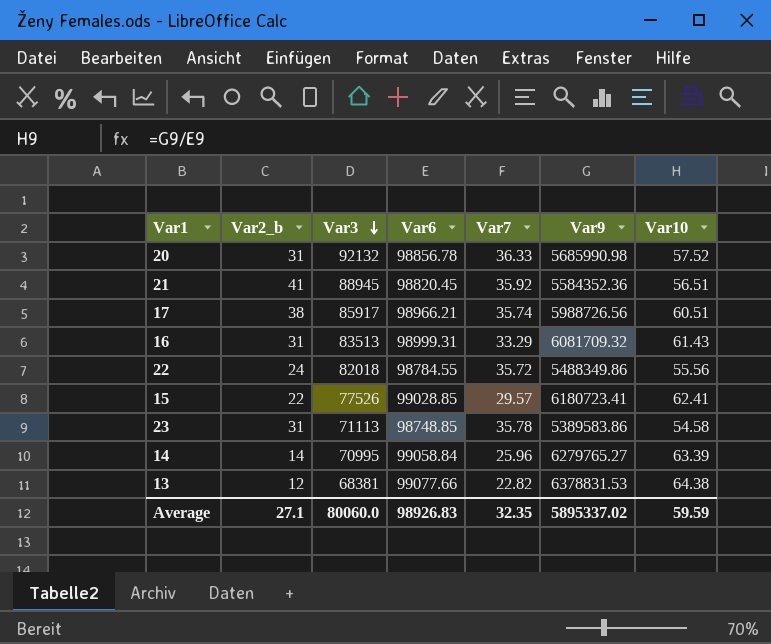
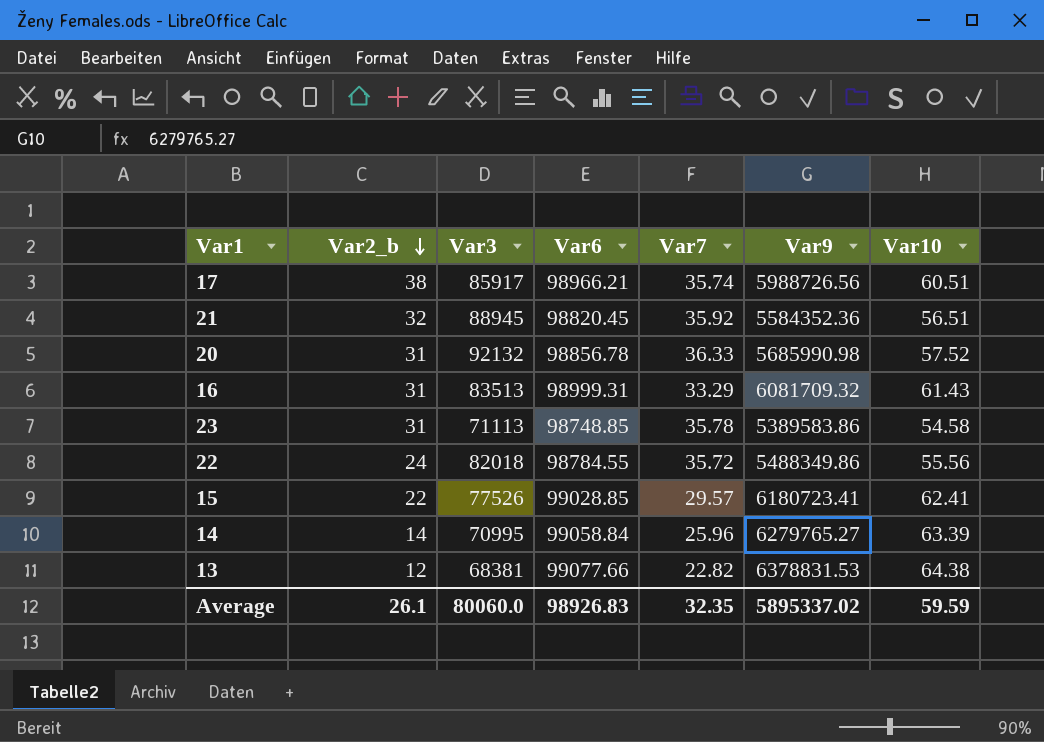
row order: Var3 descending -> Var2_b descending
21 | Var2_b: 41 -> 32
Average | Var2_b: 27.1 -> 26.1

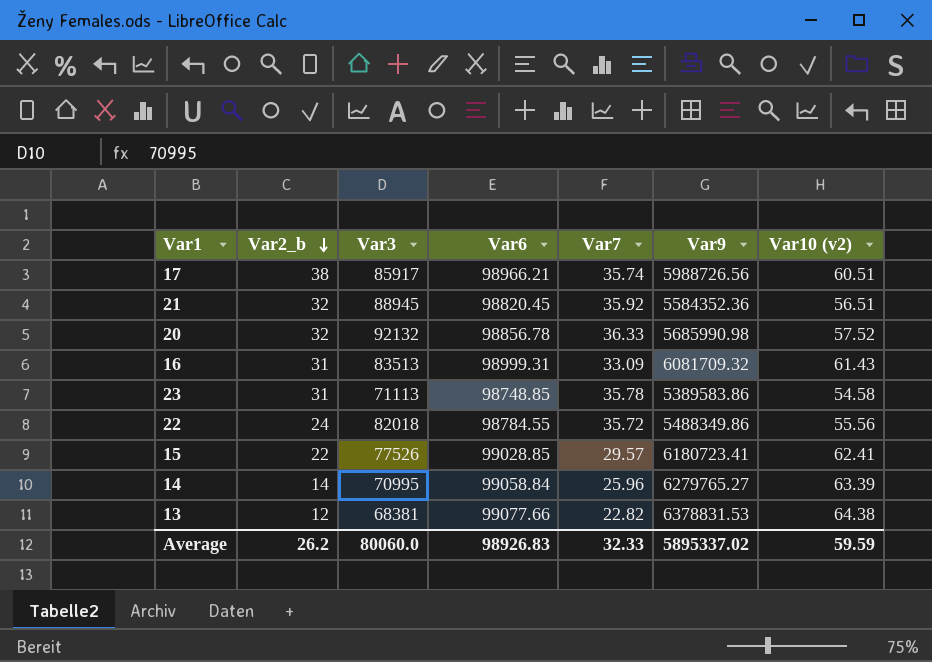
column name: Var10 -> Var10 (v2)
20 | Var2_b: 31 -> 32
16 | Var7: 33.29 -> 33.09
Average | Var2_b: 26.1 -> 26.2
Average | Var7: 32.35 -> 32.33

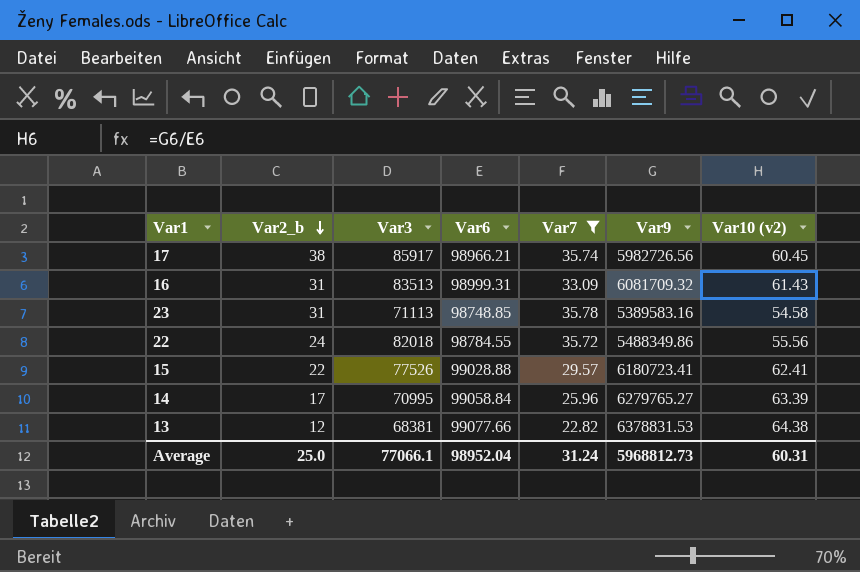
filter: none -> Var7 <= 35.78
17 | Var9: 5988726.56 -> 5982726.56
17 | Var10 (v2): 60.51 -> 60.45
23 | Var9: 5389583.86 -> 5389583.16
15 | Var6: 99028.85 -> 99028.88
14 | Var2_b: 14 -> 17
Average | Var2_b: 26.2 -> 25.0
Average | Var3: 80060.0 -> 77066.1
Average | Var6: 98926.83 -> 98952.04
Average | Var7: 32.33 -> 31.24
Average | Var9: 5895337.02 -> 5968812.73
Average | Var10 (v2): 59.59 -> 60.31

